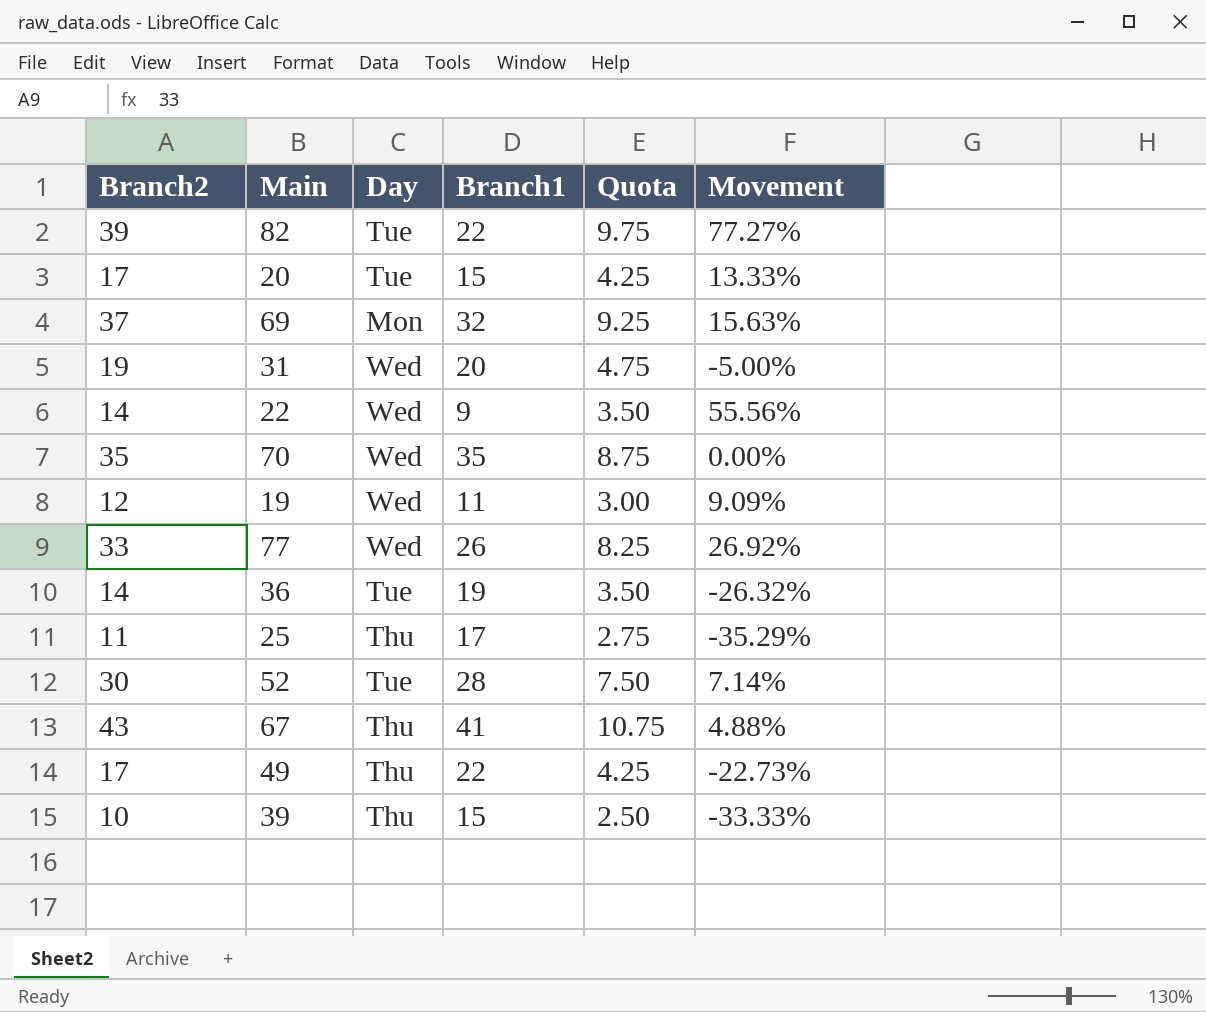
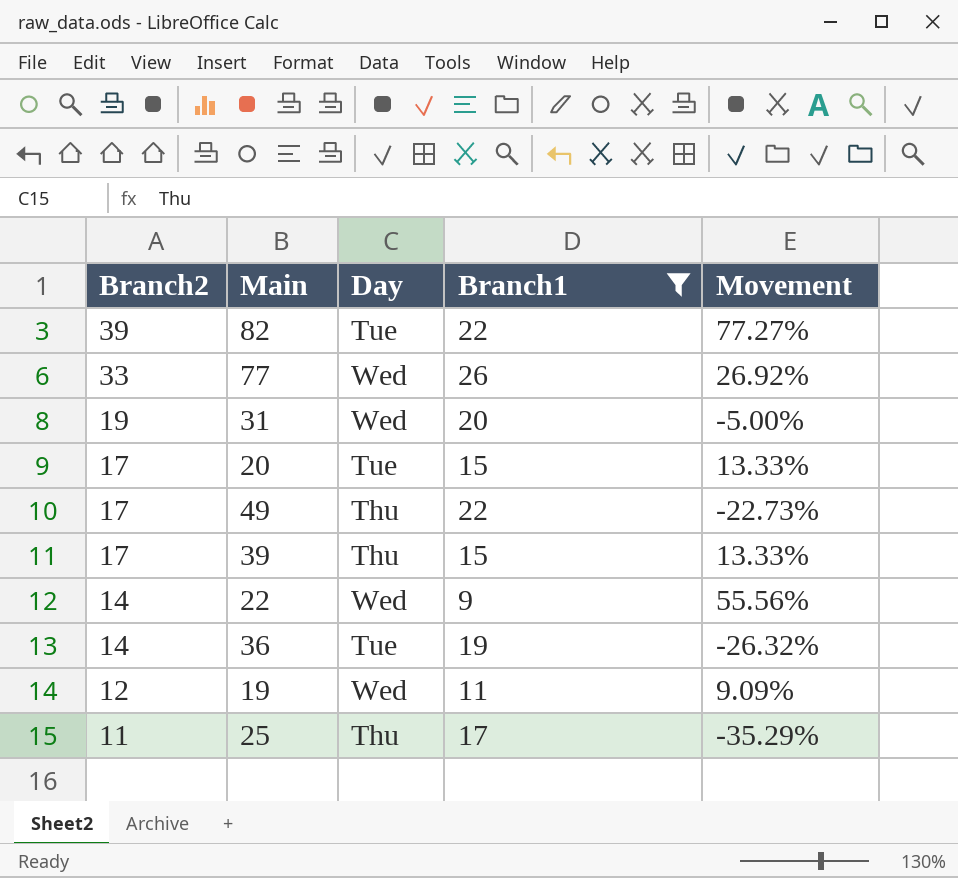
filter: none -> Branch1 <= 26
row order: none -> Branch2 descending
column Quota | formula: [Branch2] * 0.25 -> none
39 | Branch2: 10 -> 17
39 | Movement: -33.33% -> 13.33%

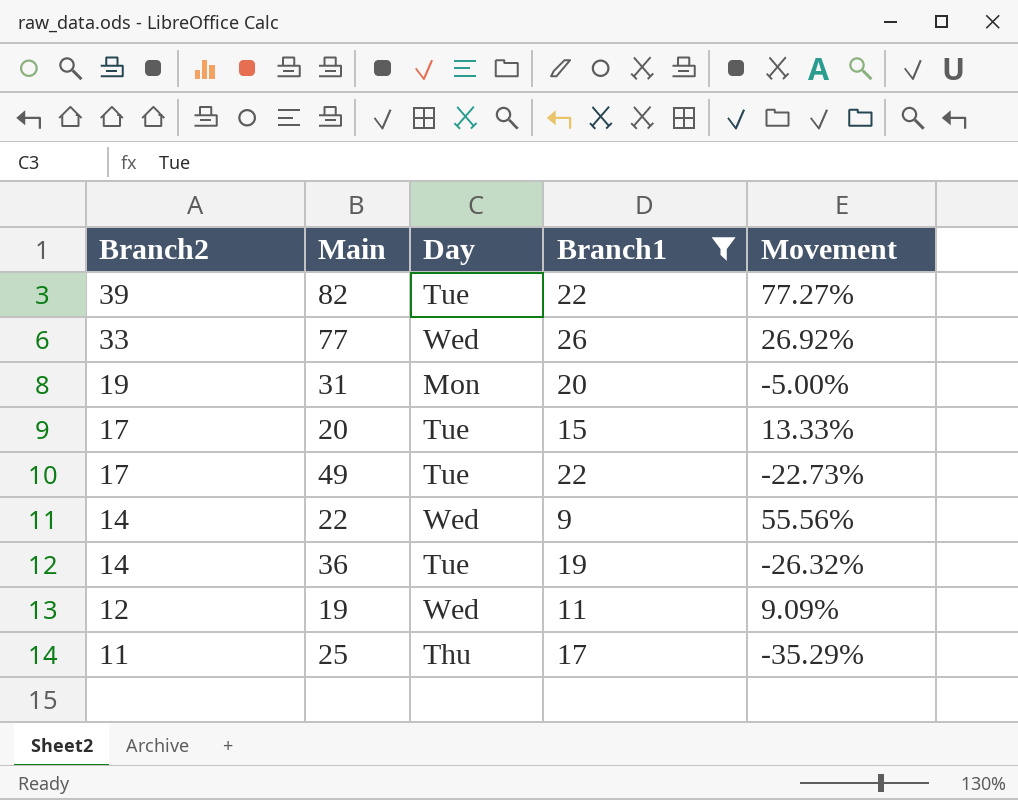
row 39: 17 | Thu | 15 | 13.33% -> none
31 | Day: Wed -> Mon
49 | Day: Thu -> Tue

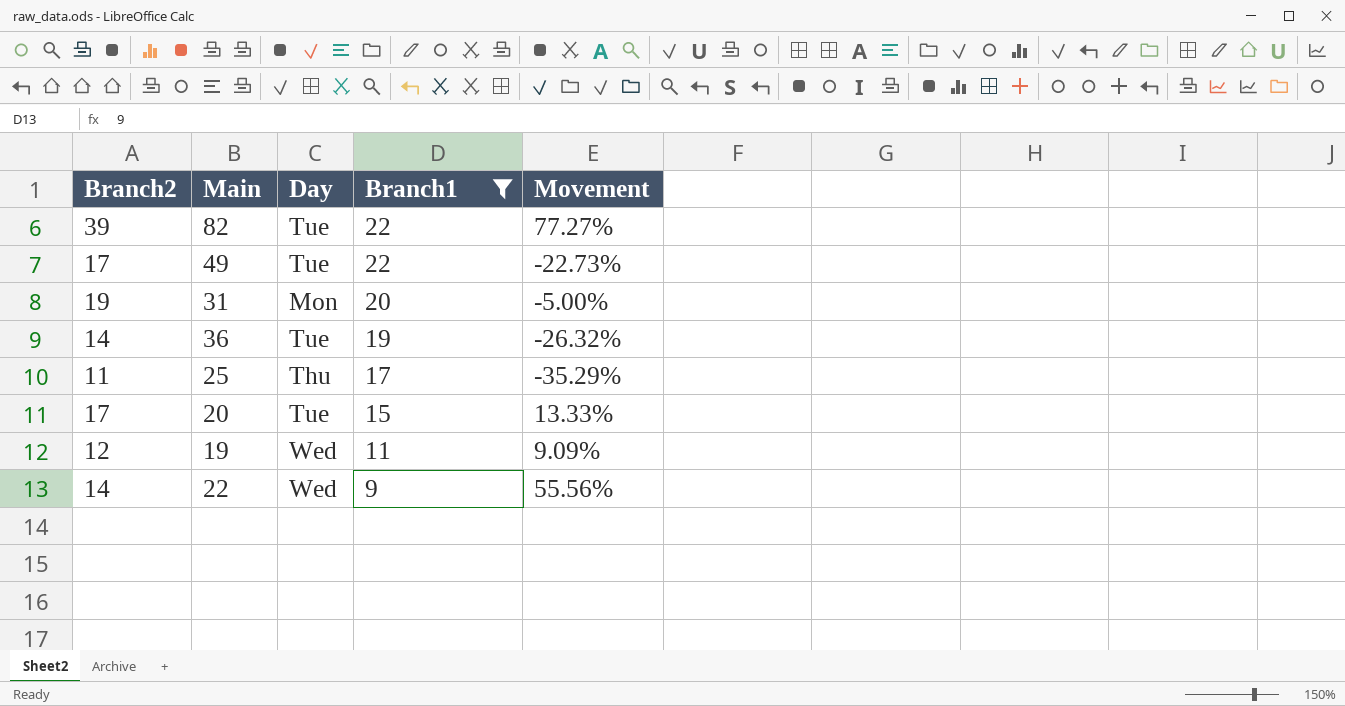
row order: Branch2 descending -> Branch1 descending
row 77: 33 | Wed | 26 | 26.92% -> none

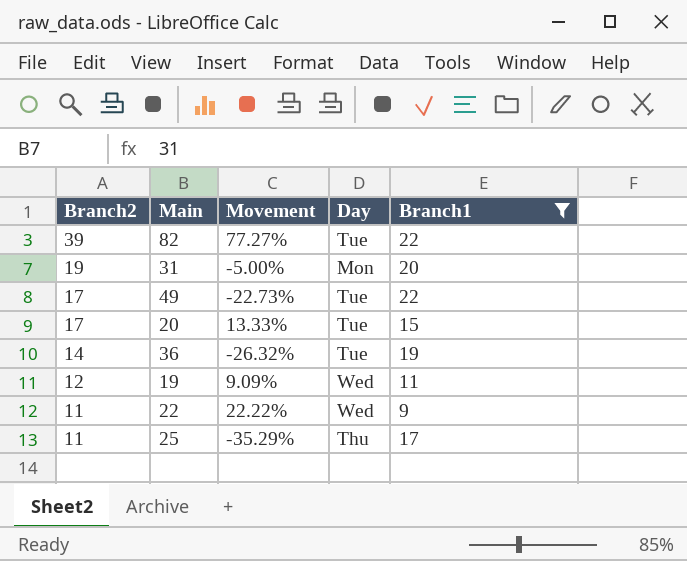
row order: Branch1 descending -> Branch2 descending
column Movement | position: 5 -> 3
22 | Branch2: 14 -> 11
22 | Movement: 55.56% -> 22.22%

